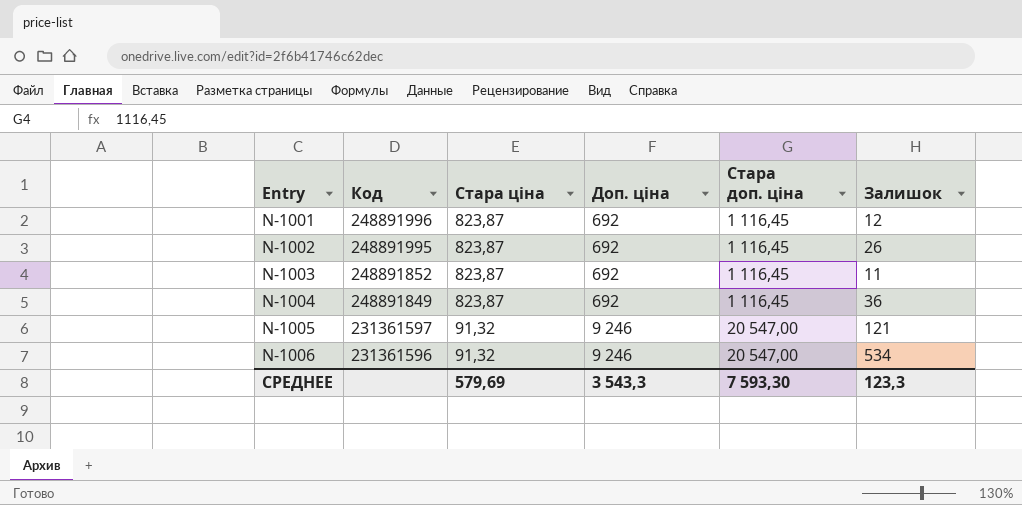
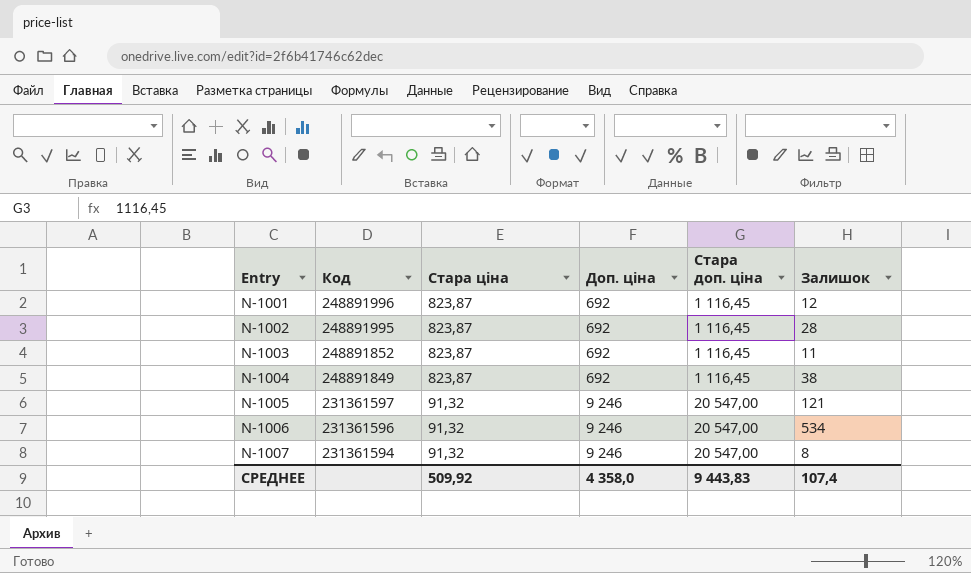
N-1002 | Залишок: 26 -> 28
N-1004 | Залишок: 36 -> 38
row N-1007: none -> 231361594 | 91,32 | 9 246 | 20 547,00 | 8
СРЕДНЕЕ | Стара ціна: 579,69 -> 509,92
СРЕДНЕЕ | Доп. ціна: 3 543,3 -> 4 358,0
СРЕДНЕЕ | Стара доп. ціна: 7 593,30 -> 9 443,83
СРЕДНЕЕ | Залишок: 123,3 -> 107,4

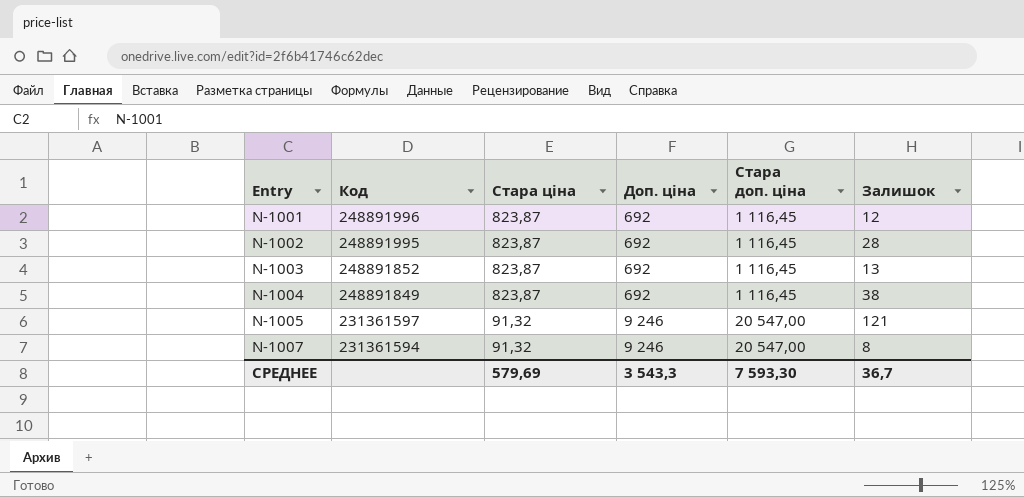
row N-1006: 231361596 | 91,32 | 9 246 | 20 547,00 | 534 -> none
N-1003 | Залишок: 11 -> 13
СРЕДНЕЕ | Стара ціна: 509,92 -> 579,69
СРЕДНЕЕ | Доп. ціна: 4 358,0 -> 3 543,3
СРЕДНЕЕ | Стара доп. ціна: 9 443,83 -> 7 593,30
СРЕДНЕЕ | Залишок: 107,4 -> 36,7

